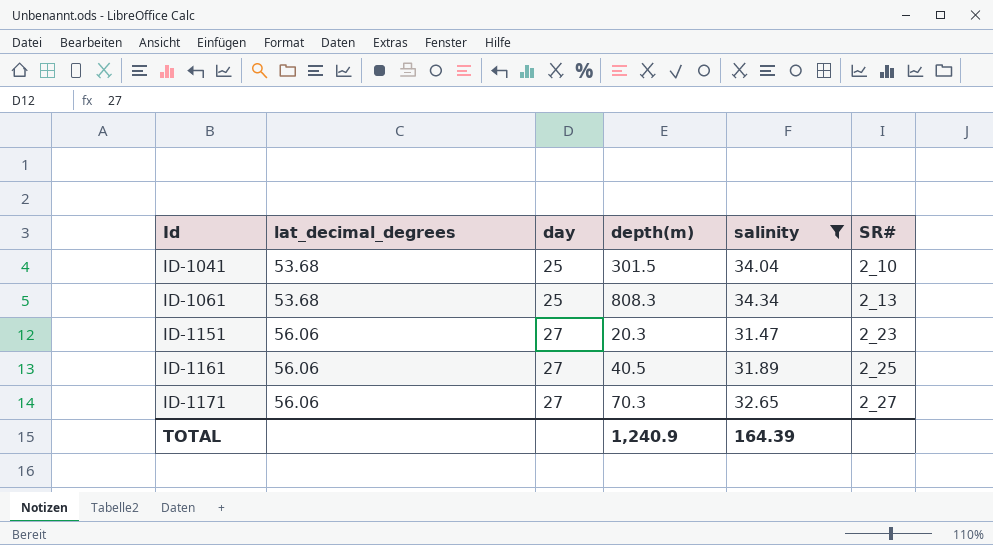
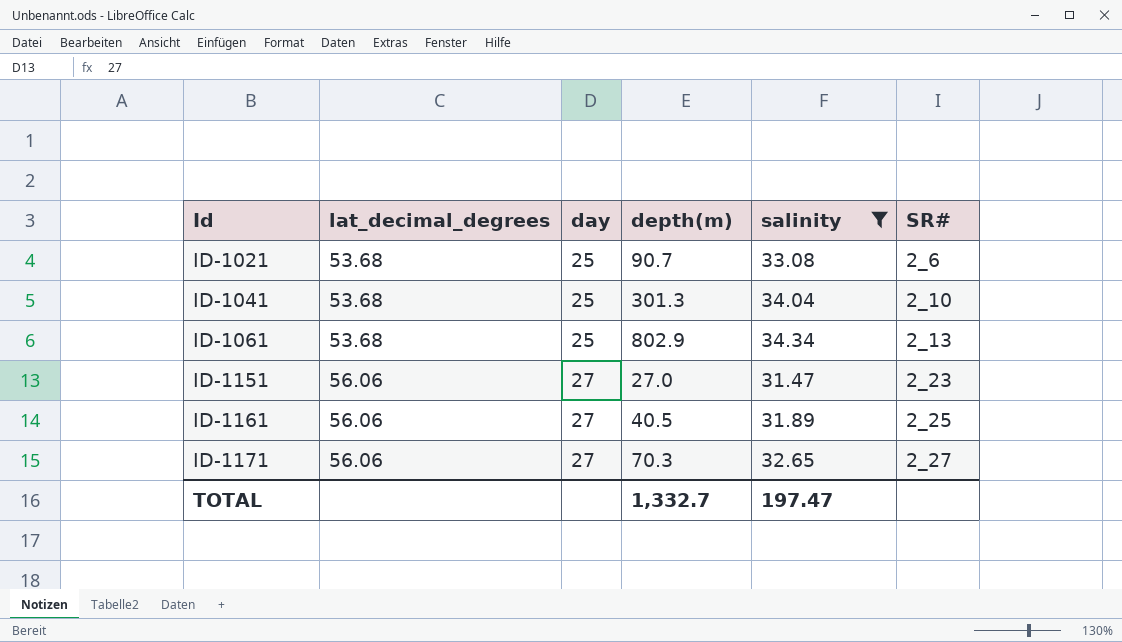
row ID-1021: none -> 53.68 | 25 | 90.7 | 33.08 | 2_6
ID-1041 | depth(m): 301.5 -> 301.3
ID-1061 | depth(m): 808.3 -> 802.9
ID-1151 | depth(m): 20.3 -> 27.0
TOTAL | depth(m): 1,240.9 -> 1,332.7
TOTAL | salinity: 164.39 -> 197.47

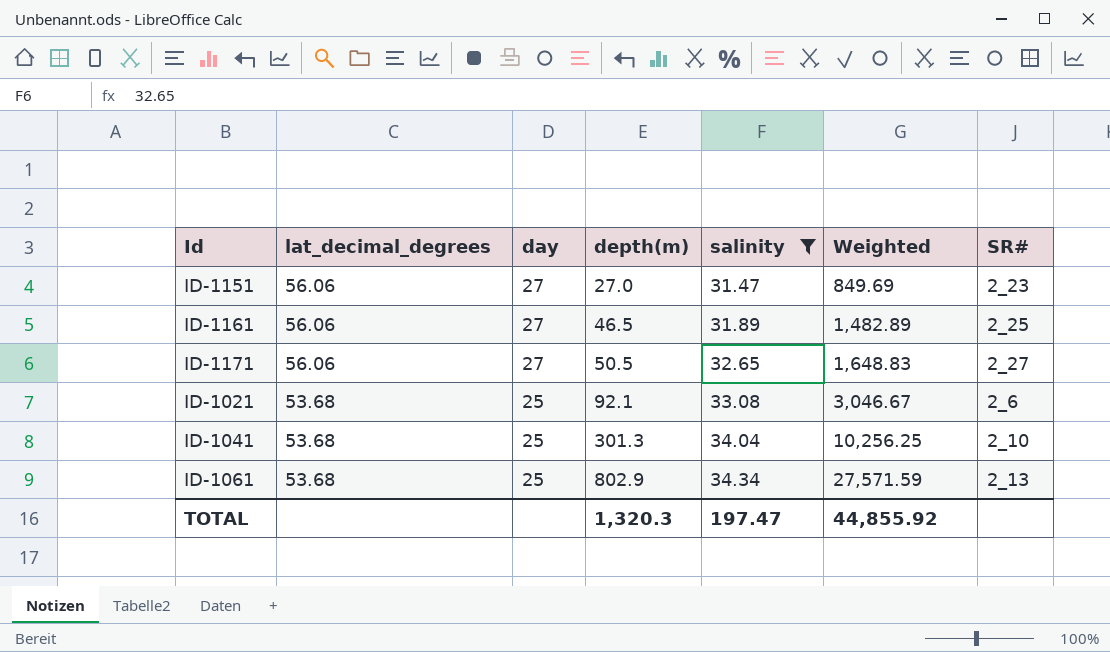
row order: Id ascending -> lat_decimal_degrees descending
column Weighted | formula: none -> [depth(m)] * [salinity]
ID-1161 | depth(m): 40.5 -> 46.5
ID-1171 | depth(m): 70.3 -> 50.5
ID-1021 | depth(m): 90.7 -> 92.1
TOTAL | depth(m): 1,332.7 -> 1,320.3

